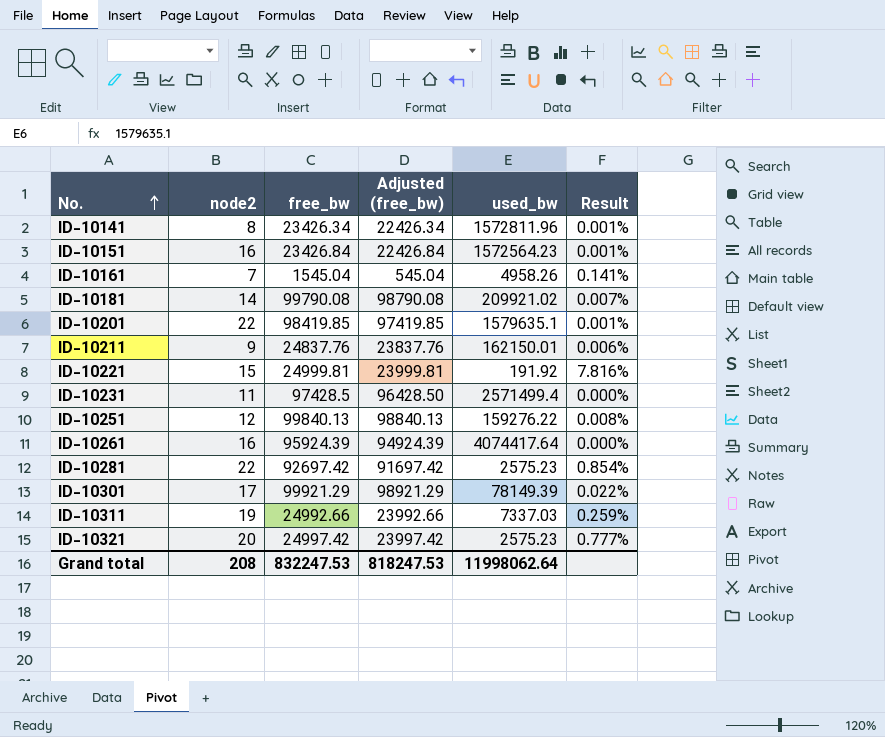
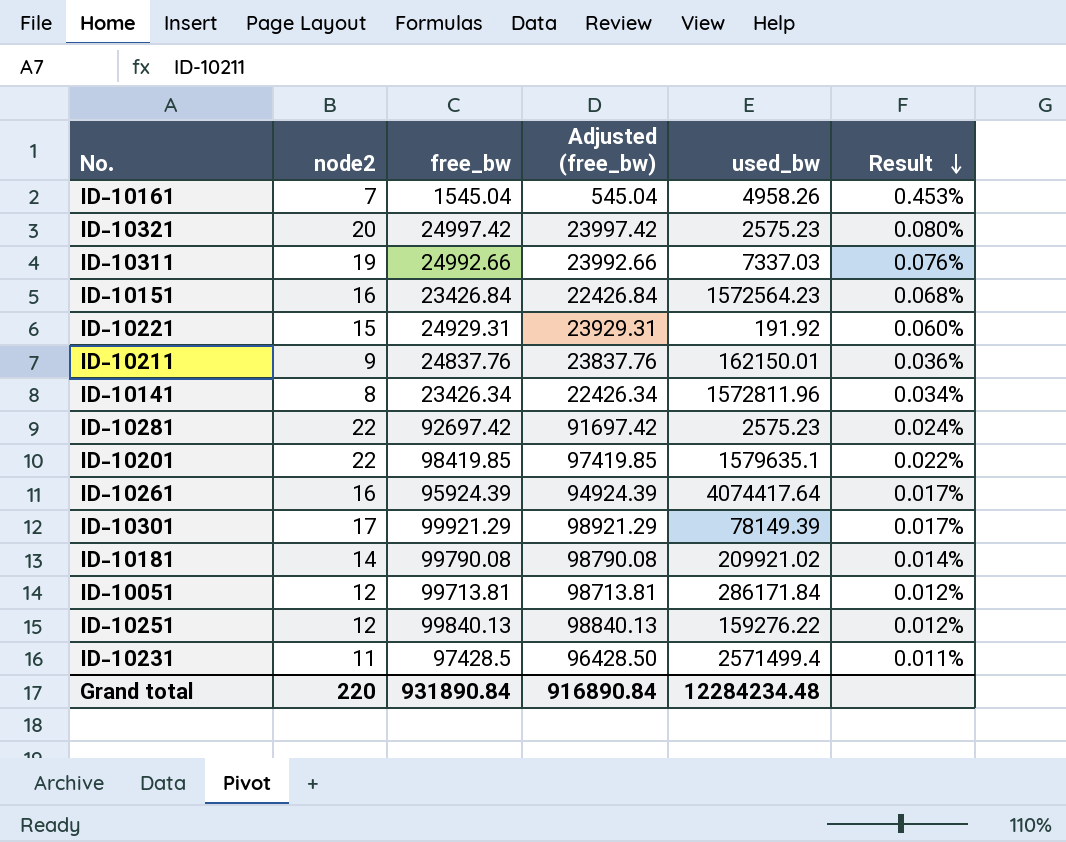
row order: No. ascending -> Result descending
column Result | formula: [node2] / [used_bw] -> [node2] / [free_bw]
ID-10221 | free_bw: 24999.81 -> 24929.31
ID-10221 | Adjusted (free_bw): 23999.81 -> 23929.31
row ID-10051: none -> 12 | 99713.81 | 98713.81 | 286171.84 | 0.012%
Grand total | node2: 208 -> 220
Grand total | free_bw: 832247.53 -> 931890.84
Grand total | Adjusted (free_bw): 818247.53 -> 916890.84
Grand total | used_bw: 11998062.64 -> 12284234.48

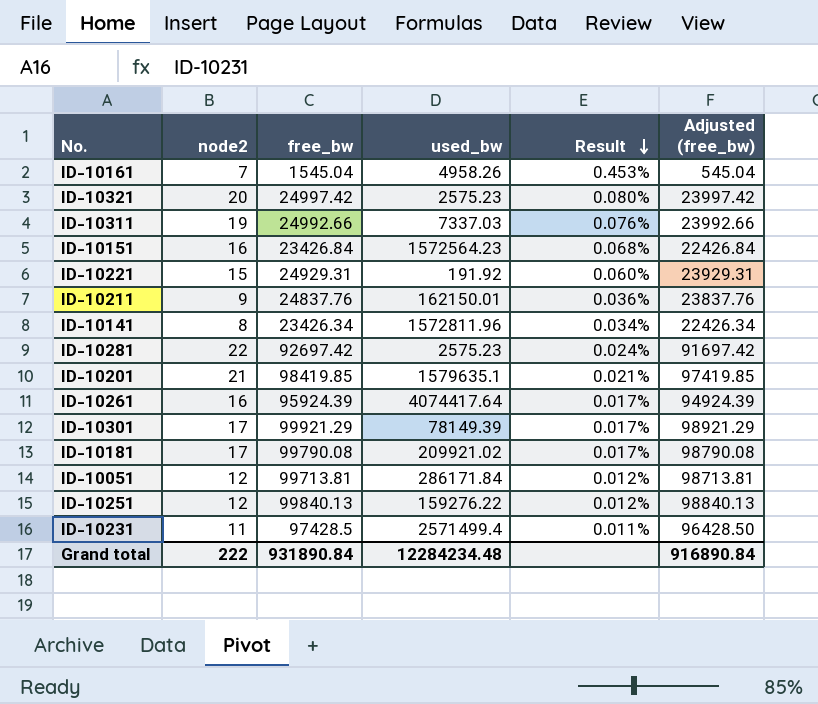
column Adjusted (free_bw) | position: 4 -> 6
ID-10201 | node2: 22 -> 21
ID-10201 | Result: 0.022% -> 0.021%
ID-10181 | node2: 14 -> 17
ID-10181 | Result: 0.014% -> 0.017%
Grand total | node2: 220 -> 222

